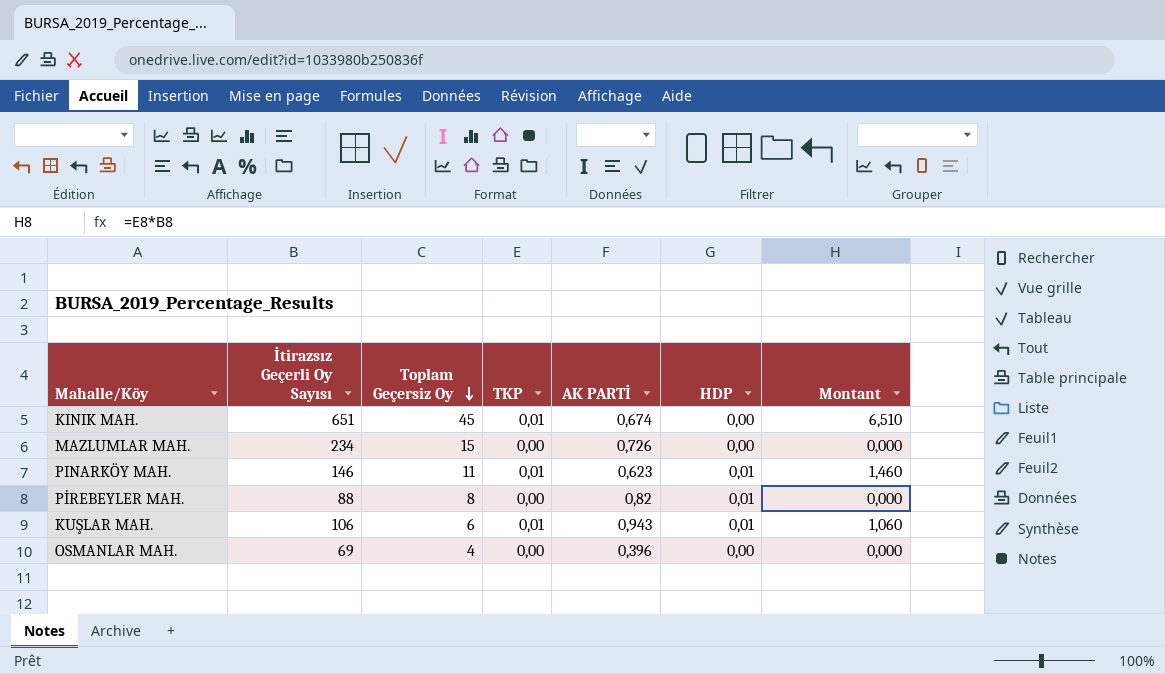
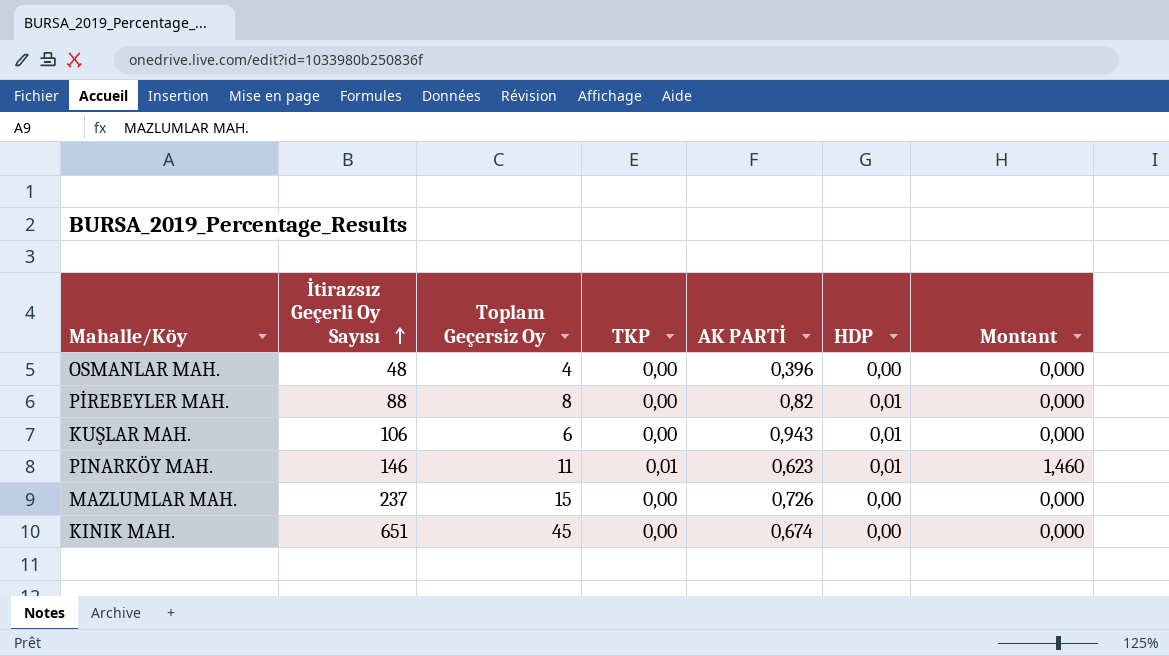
row order: Toplam Geçersiz Oy descending -> İtirazsız Geçerli Oy Sayısı ascending
OSMANLAR MAH. | İtirazsız Geçerli Oy Sayısı: 69 -> 48
KUŞLAR MAH. | TKP: 0,01 -> 0,00
KUŞLAR MAH. | Montant: 1,060 -> 0,000
MAZLUMLAR MAH. | İtirazsız Geçerli Oy Sayısı: 234 -> 237
KINIK MAH. | TKP: 0,01 -> 0,00
KINIK MAH. | Montant: 6,510 -> 0,000

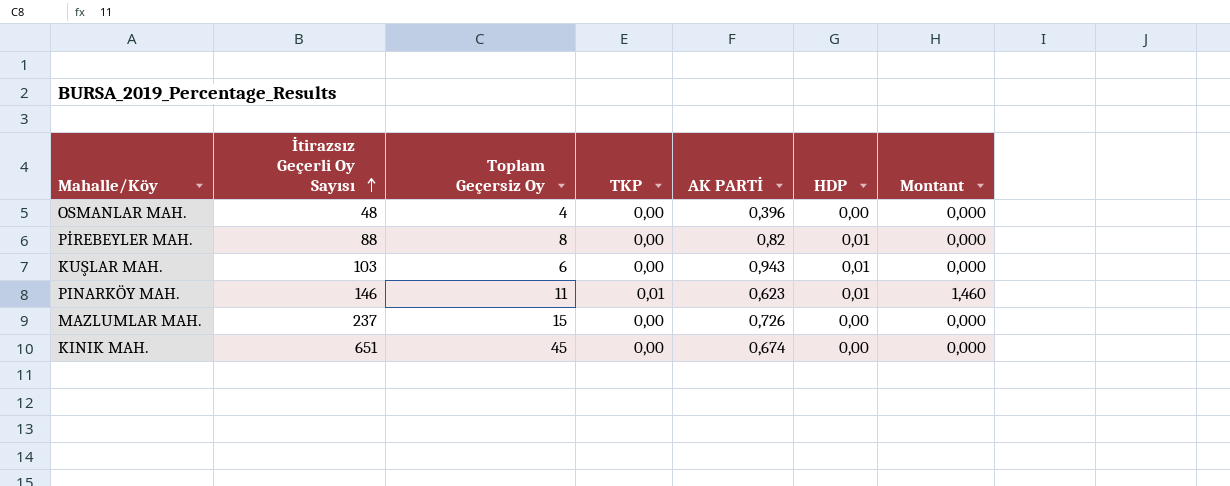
KUŞLAR MAH. | İtirazsız Geçerli Oy Sayısı: 106 -> 103

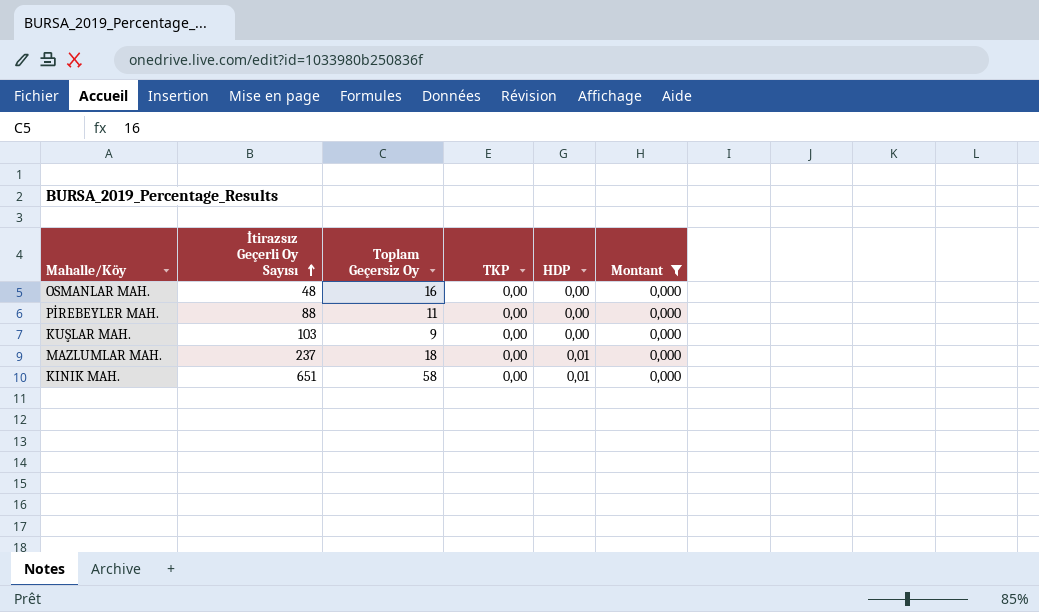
filter: none -> Montant = 0,000
column AK PARTİ | position: 5 -> none
OSMANLAR MAH. | Toplam Geçersiz Oy: 4 -> 16
PİREBEYLER MAH. | Toplam Geçersiz Oy: 8 -> 11
PİREBEYLER MAH. | HDP: 0,01 -> 0,00
KUŞLAR MAH. | Toplam Geçersiz Oy: 6 -> 9
KUŞLAR MAH. | HDP: 0,01 -> 0,00
MAZLUMLAR MAH. | Toplam Geçersiz Oy: 15 -> 18
MAZLUMLAR MAH. | HDP: 0,00 -> 0,01
KINIK MAH. | Toplam Geçersiz Oy: 45 -> 58
KINIK MAH. | HDP: 0,00 -> 0,01

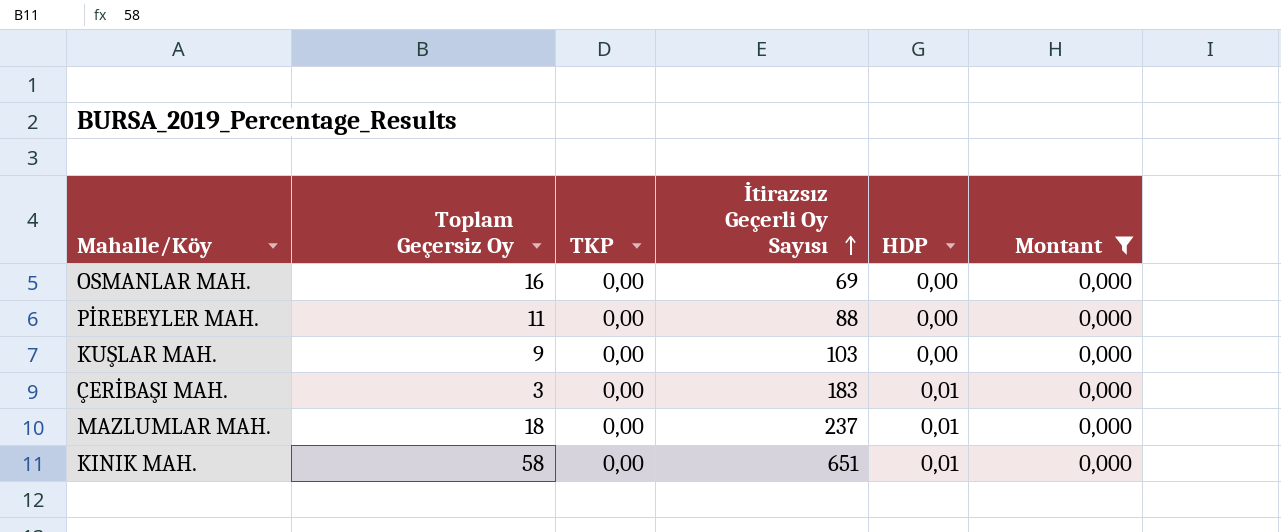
column İtirazsız Geçerli Oy Sayısı | position: 2 -> 4
OSMANLAR MAH. | İtirazsız Geçerli Oy Sayısı: 48 -> 69
row ÇERİBAŞI MAH.: none -> 3 | 0,00 | 183 | 0,01 | 0,000

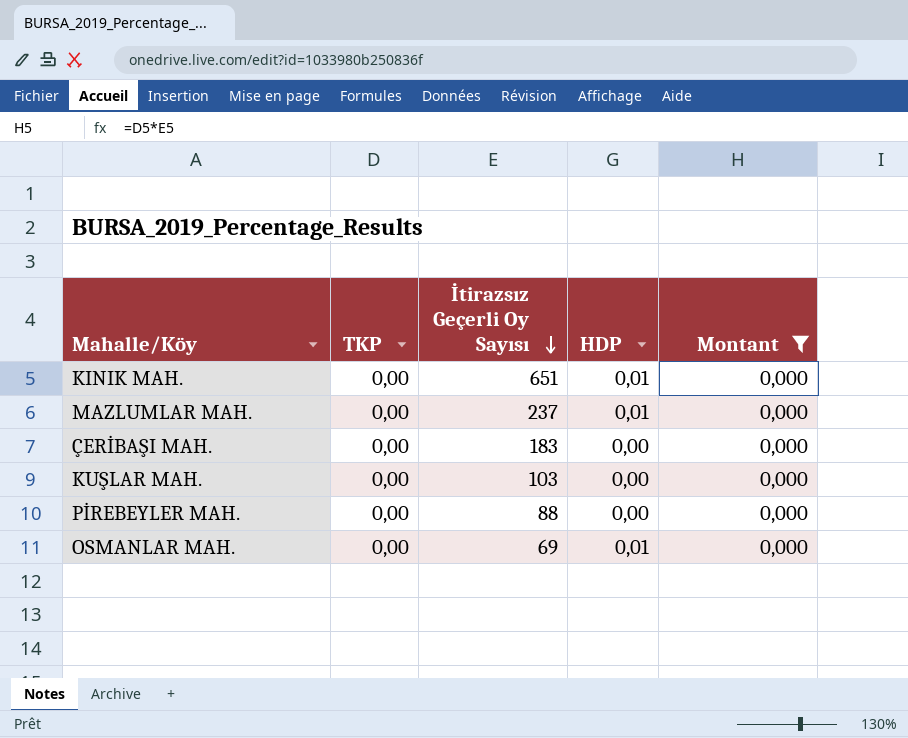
row order: İtirazsız Geçerli Oy Sayısı ascending -> İtirazsız Geçerli Oy Sayısı descending
column Toplam Geçersiz Oy | position: 2 -> none
ÇERİBAŞI MAH. | HDP: 0,01 -> 0,00
OSMANLAR MAH. | HDP: 0,00 -> 0,01

